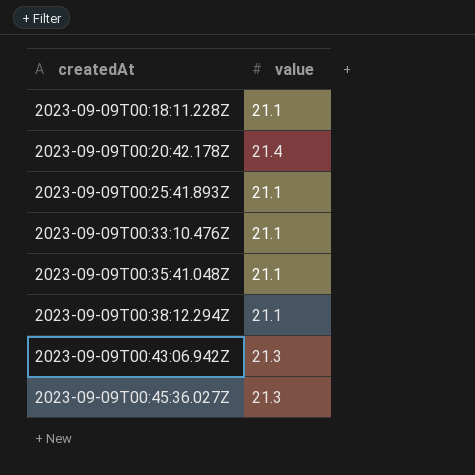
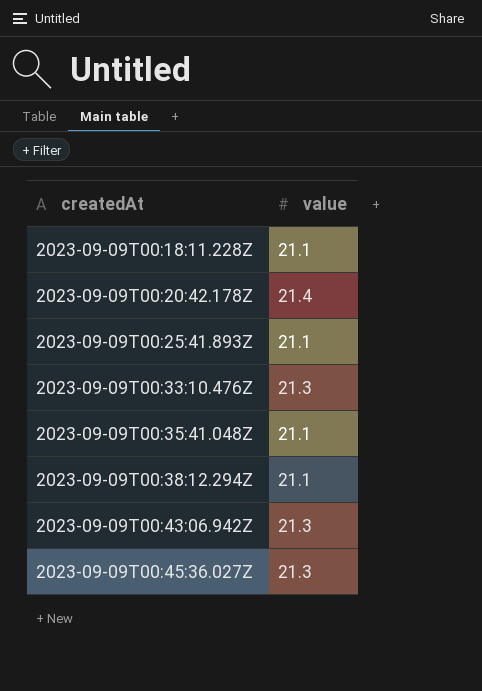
2023-09-09T00:33:10.476Z | value: 21.1 -> 21.3

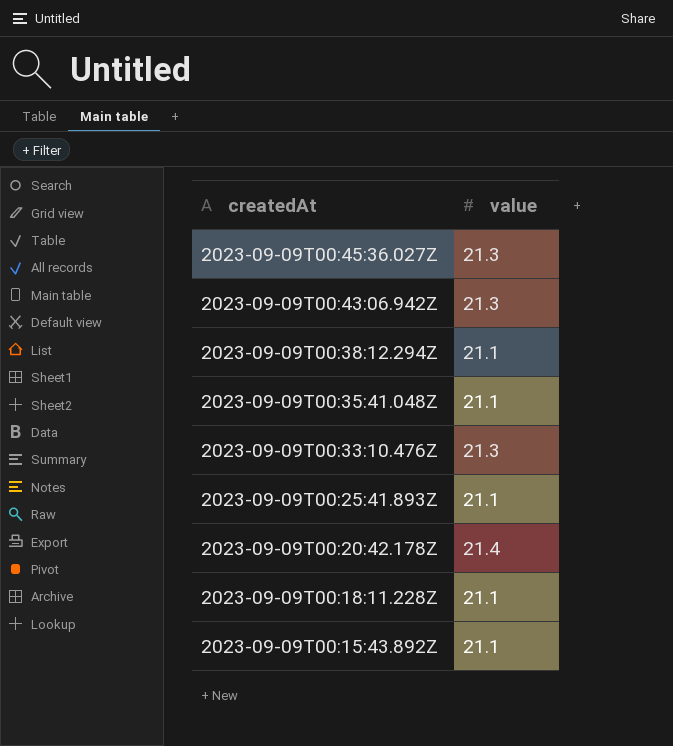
row order: createdAt ascending -> createdAt descending
row 2023-09-09T00:15:43.892Z: none -> 21.1

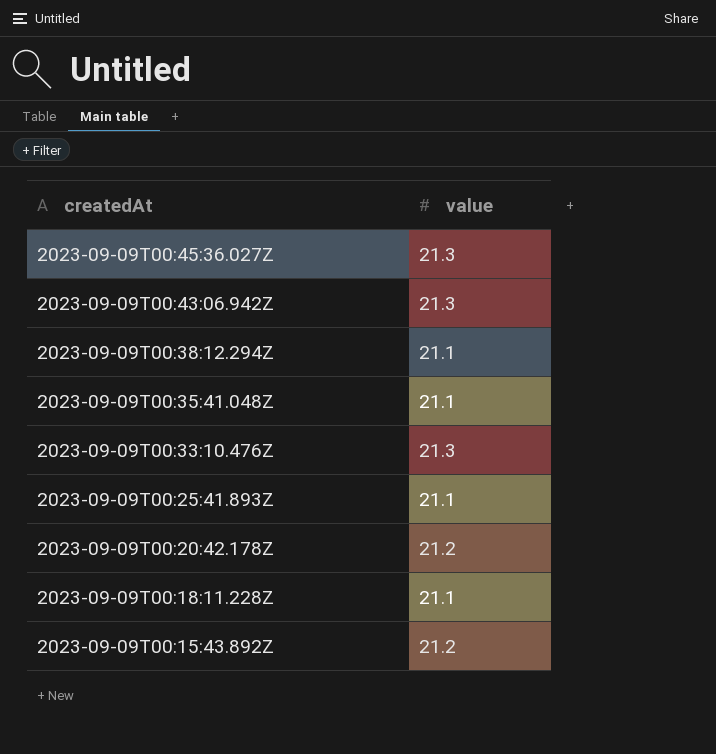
2023-09-09T00:20:42.178Z | value: 21.4 -> 21.2
2023-09-09T00:15:43.892Z | value: 21.1 -> 21.2

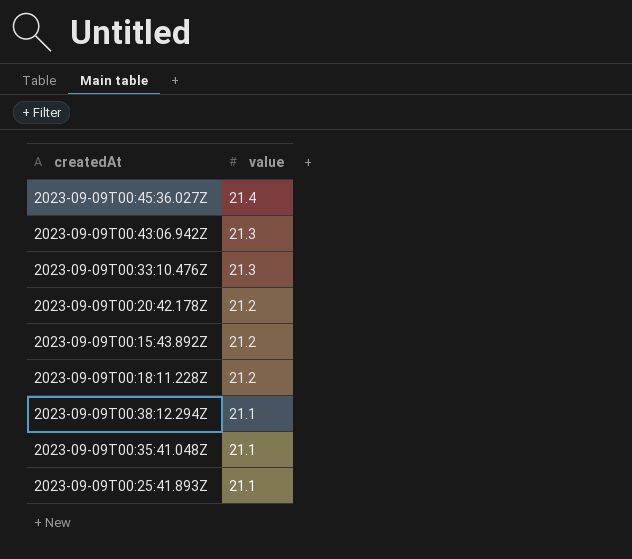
row order: createdAt descending -> value descending
2023-09-09T00:45:36.027Z | value: 21.3 -> 21.4
2023-09-09T00:18:11.228Z | value: 21.1 -> 21.2

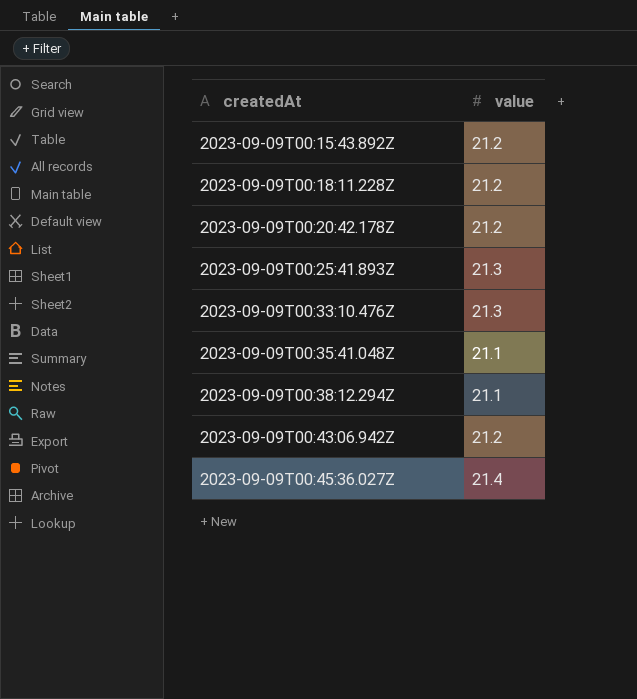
row order: value descending -> createdAt ascending
2023-09-09T00:25:41.893Z | value: 21.1 -> 21.3
2023-09-09T00:43:06.942Z | value: 21.3 -> 21.2

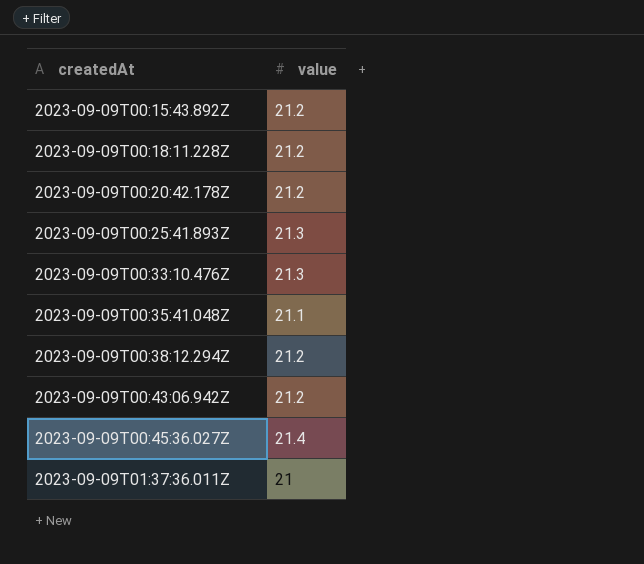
2023-09-09T00:38:12.294Z | value: 21.1 -> 21.2
row 2023-09-09T01:37:36.011Z: none -> 21

